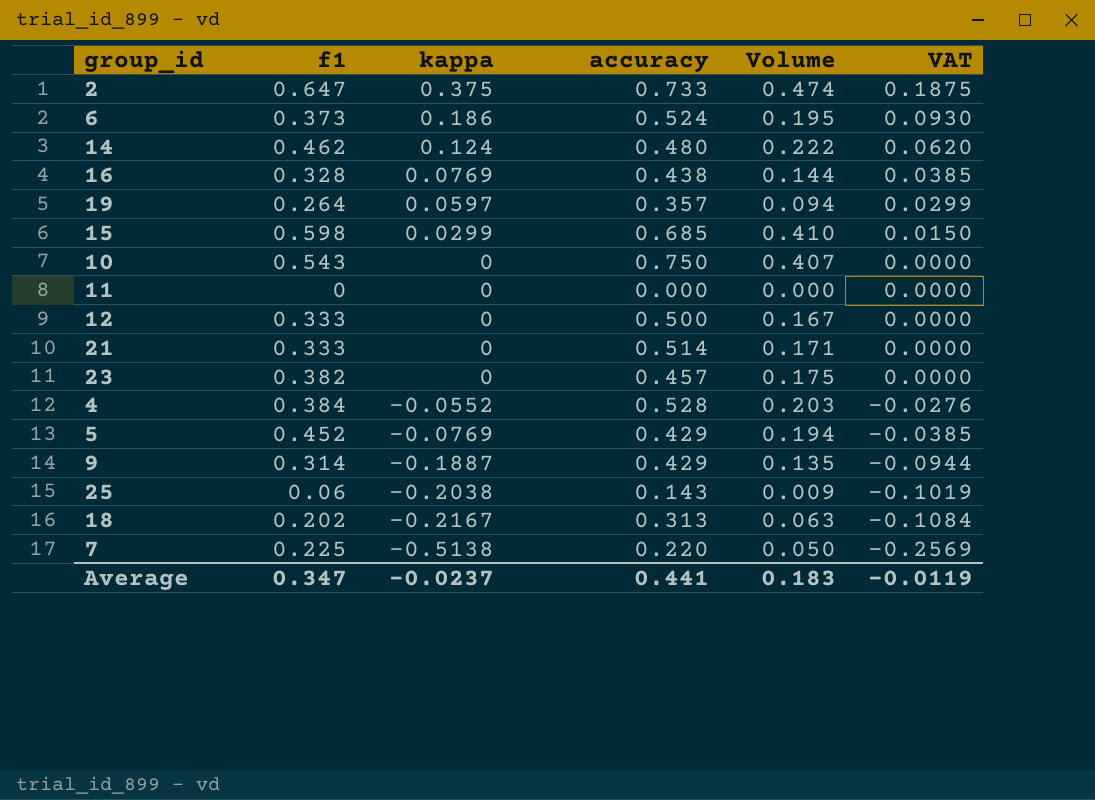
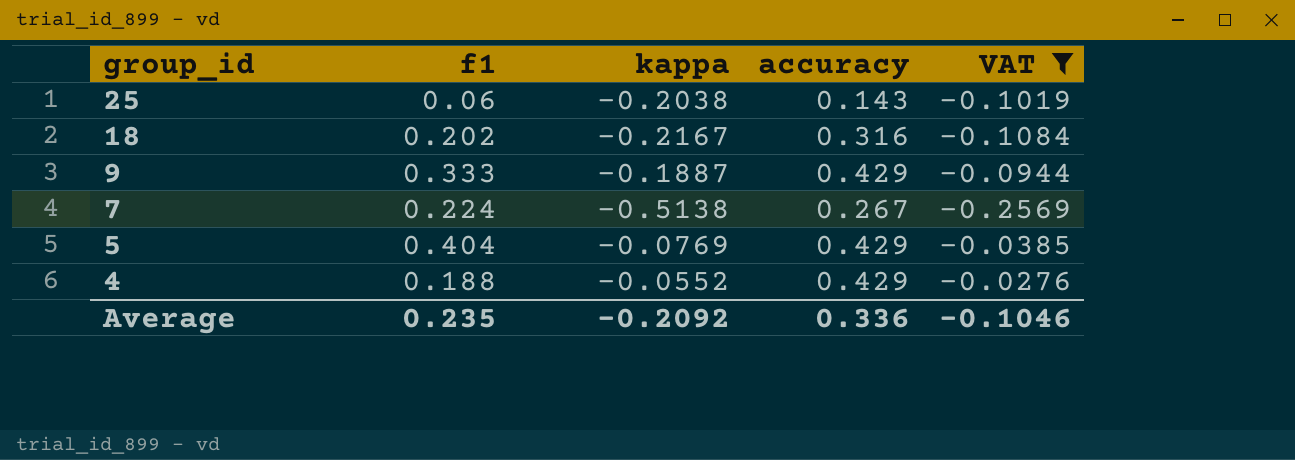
filter: none -> VAT <= -0.0276
row order: kappa descending -> group_id descending
column Volume | formula: [f1] * [accuracy] -> none
18 | accuracy: 0.313 -> 0.316
9 | f1: 0.314 -> 0.333
7 | f1: 0.225 -> 0.224
7 | accuracy: 0.220 -> 0.267
5 | f1: 0.452 -> 0.404
4 | f1: 0.384 -> 0.188
4 | accuracy: 0.528 -> 0.429
Average | f1: 0.347 -> 0.235
Average | kappa: -0.0237 -> -0.2092
Average | accuracy: 0.441 -> 0.336
Average | VAT: -0.0119 -> -0.1046

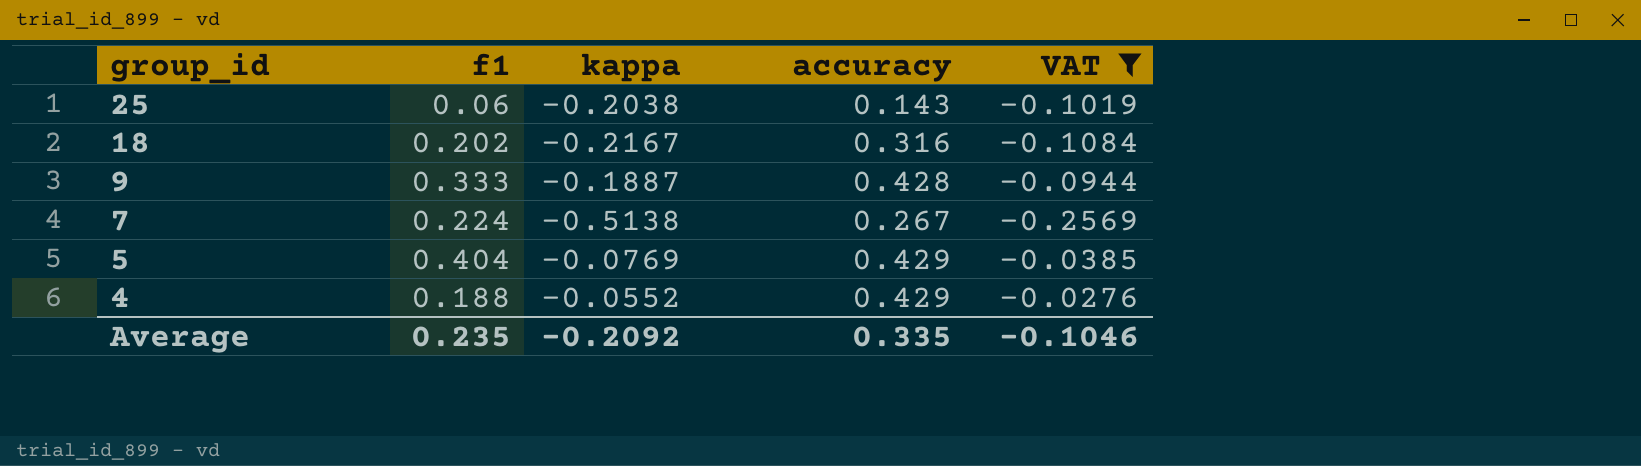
9 | accuracy: 0.429 -> 0.428
Average | accuracy: 0.336 -> 0.335

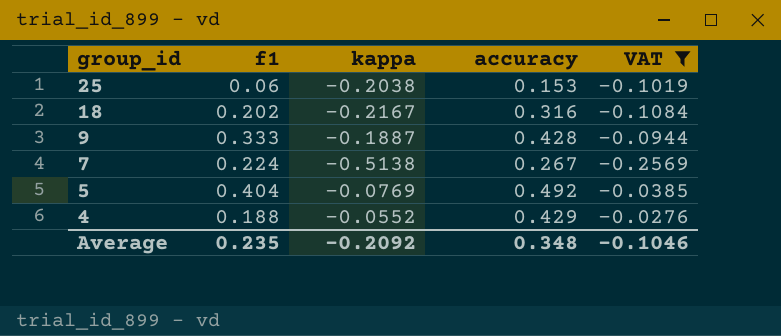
25 | accuracy: 0.143 -> 0.153
5 | accuracy: 0.429 -> 0.492
Average | accuracy: 0.335 -> 0.348

